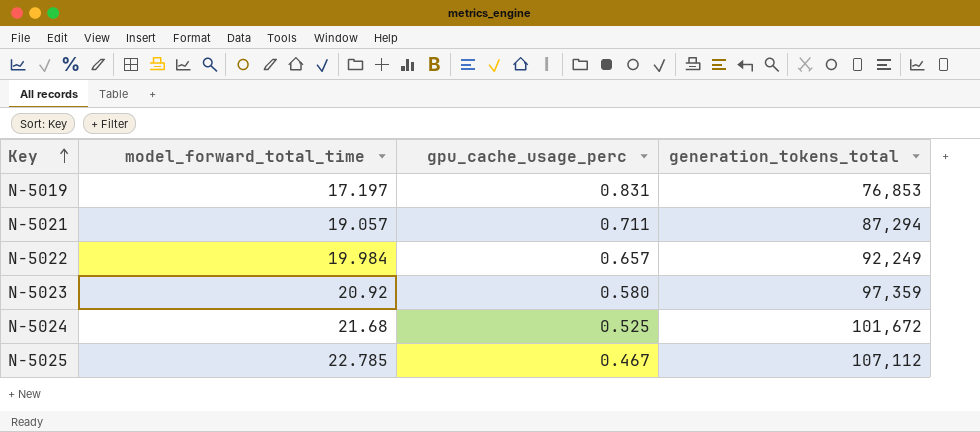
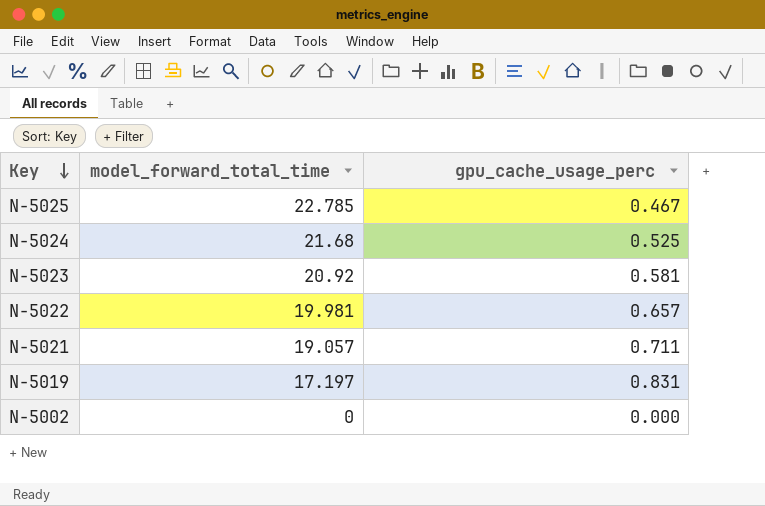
row order: Key ascending -> Key descending
column generation_tokens_total | position: 4 -> none
N-5023 | gpu_cache_usage_perc: 0.580 -> 0.581
N-5022 | model_forward_total_time: 19.984 -> 19.981
row N-5002: none -> 0 | 0.000

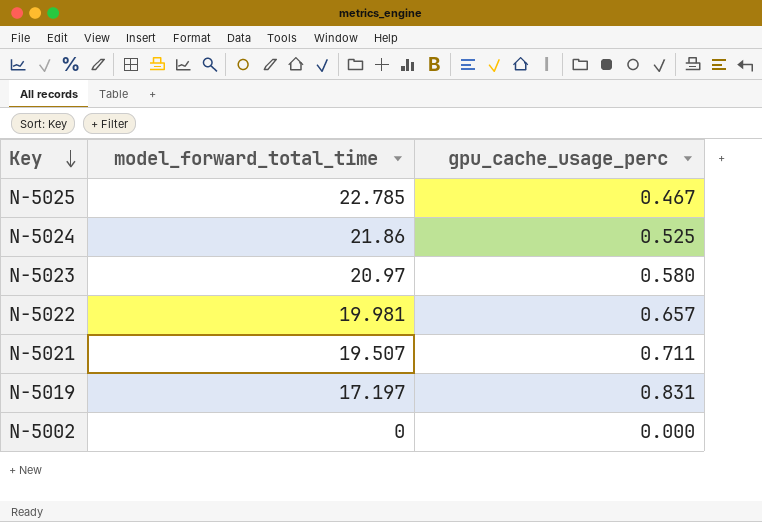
N-5024 | model_forward_total_time: 21.68 -> 21.86
N-5023 | model_forward_total_time: 20.92 -> 20.97
N-5023 | gpu_cache_usage_perc: 0.581 -> 0.580
N-5021 | model_forward_total_time: 19.057 -> 19.507

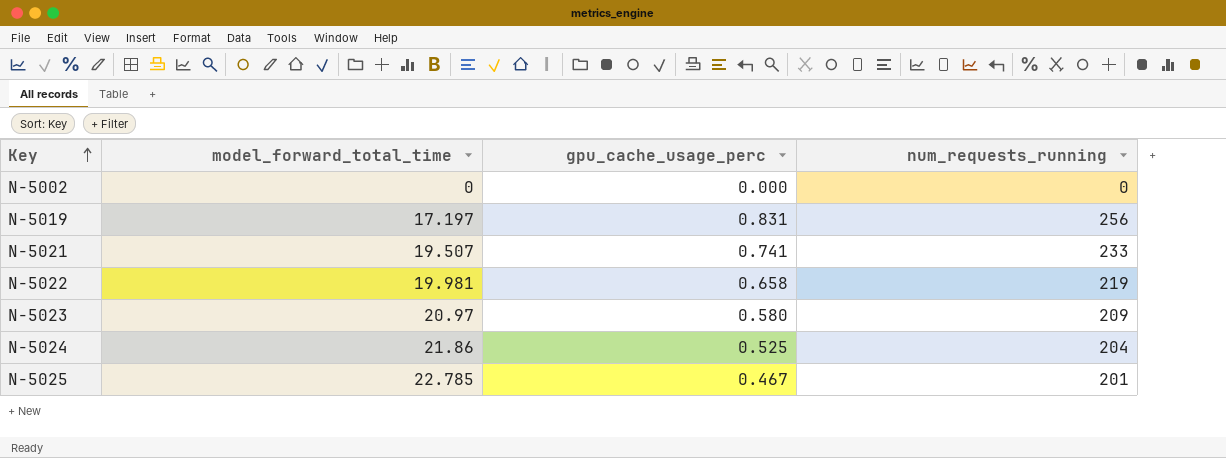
row order: Key descending -> Key ascending
column num_requests_running | position: none -> 4
N-5021 | gpu_cache_usage_perc: 0.711 -> 0.741
N-5022 | gpu_cache_usage_perc: 0.657 -> 0.658

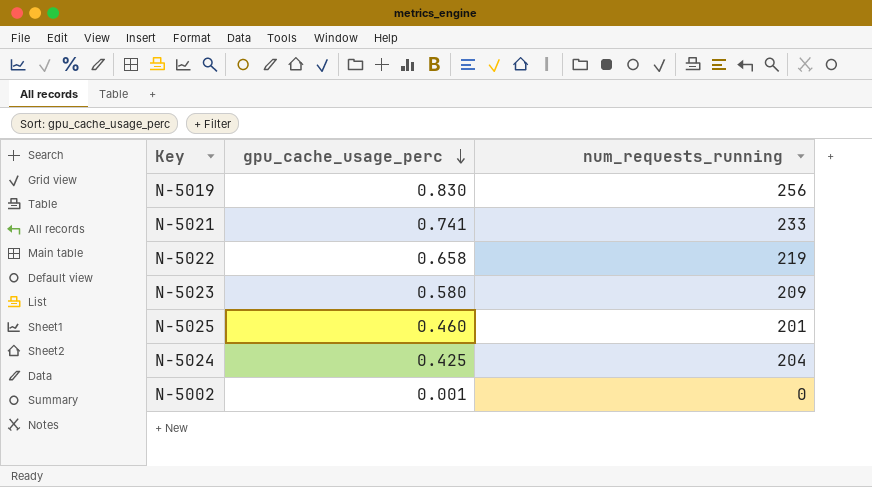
row order: Key ascending -> gpu_cache_usage_perc descending
column model_forward_total_time | position: 2 -> none
N-5019 | gpu_cache_usage_perc: 0.831 -> 0.830
N-5025 | gpu_cache_usage_perc: 0.467 -> 0.460
N-5024 | gpu_cache_usage_perc: 0.525 -> 0.425
N-5002 | gpu_cache_usage_perc: 0.000 -> 0.001

